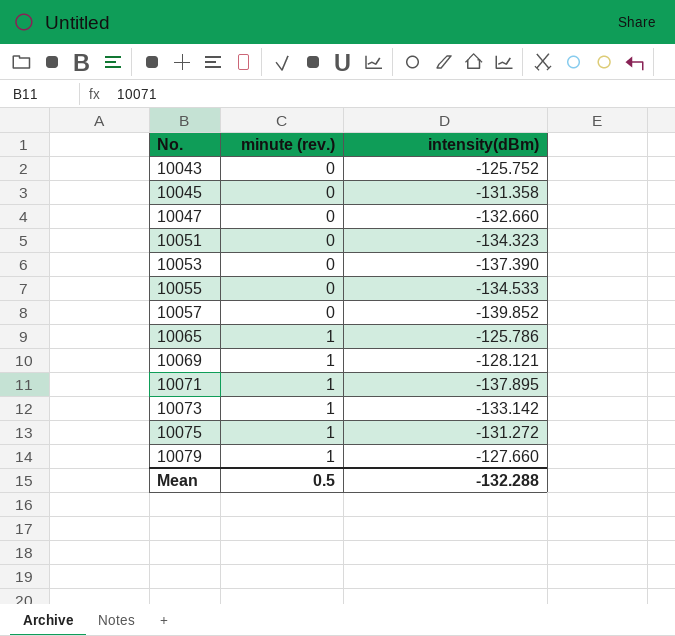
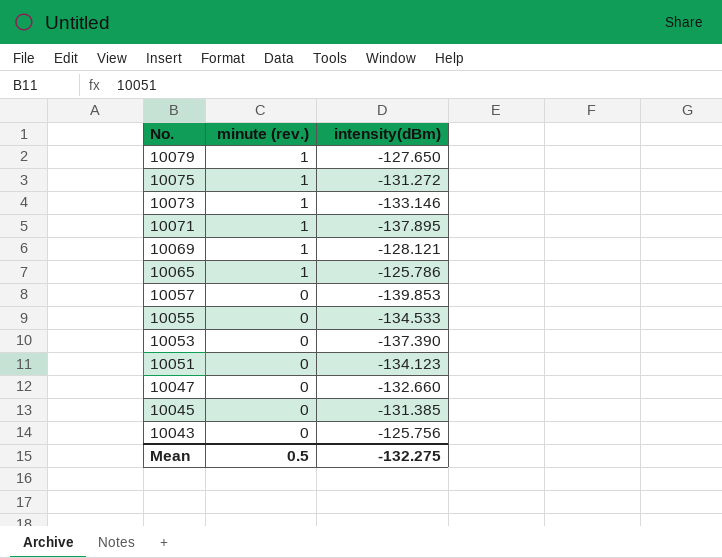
row order: No. ascending -> No. descending
10079 | intensity(dBm): -127.660 -> -127.650
10073 | intensity(dBm): -133.142 -> -133.146
10057 | intensity(dBm): -139.852 -> -139.853
10051 | intensity(dBm): -134.323 -> -134.123
10045 | intensity(dBm): -131.358 -> -131.385
10043 | intensity(dBm): -125.752 -> -125.756
Mean | intensity(dBm): -132.288 -> -132.275

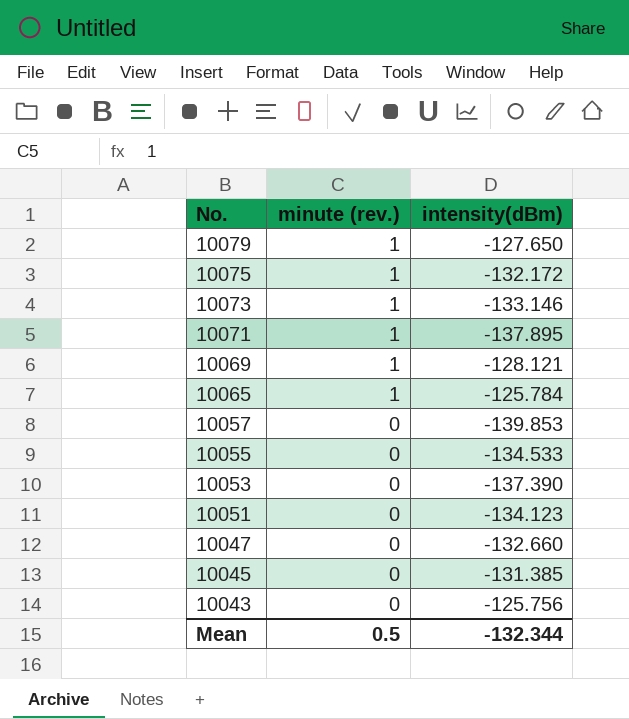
10075 | intensity(dBm): -131.272 -> -132.172
10065 | intensity(dBm): -125.786 -> -125.784
Mean | intensity(dBm): -132.275 -> -132.344

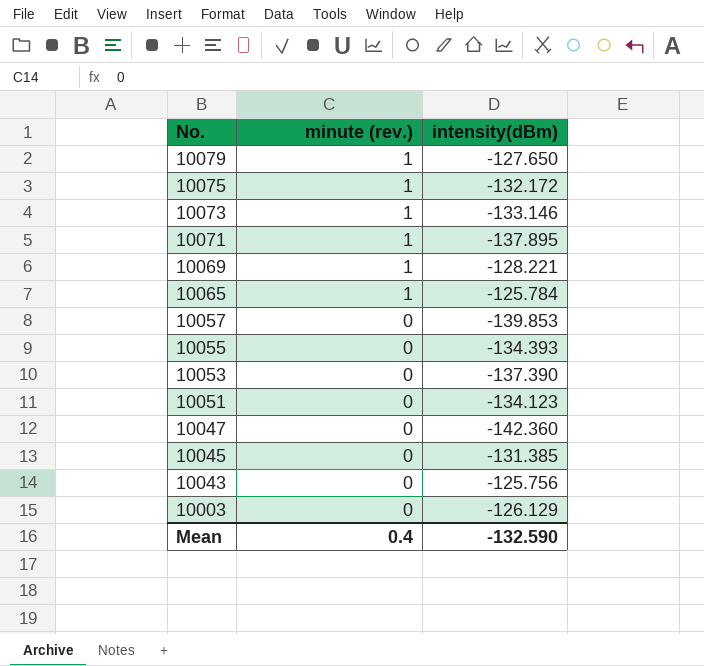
10069 | intensity(dBm): -128.121 -> -128.221
10055 | intensity(dBm): -134.533 -> -134.393
10047 | intensity(dBm): -132.660 -> -142.360
row 10003: none -> 0 | -126.129
Mean | minute (rev.): 0.5 -> 0.4
Mean | intensity(dBm): -132.344 -> -132.590

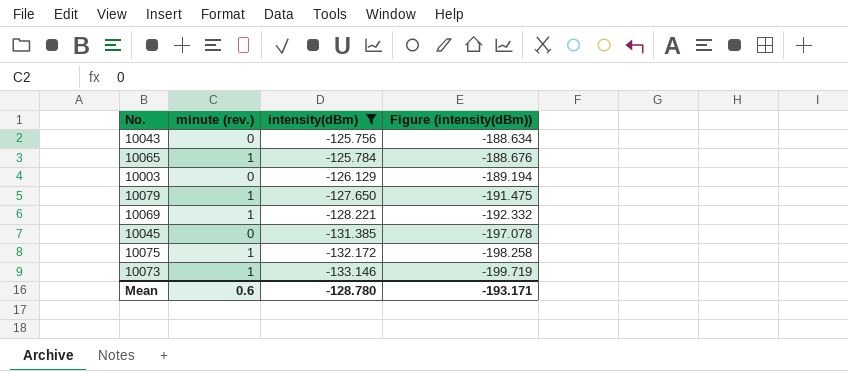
filter: none -> intensity(dBm) >= -133.146
row order: No. descending -> intensity(dBm) descending
column Figure (intensity(dBm)) | formula: none -> [intensity(dBm)] * 1.5
Mean | minute (rev.): 0.4 -> 0.6
Mean | intensity(dBm): -132.590 -> -128.780

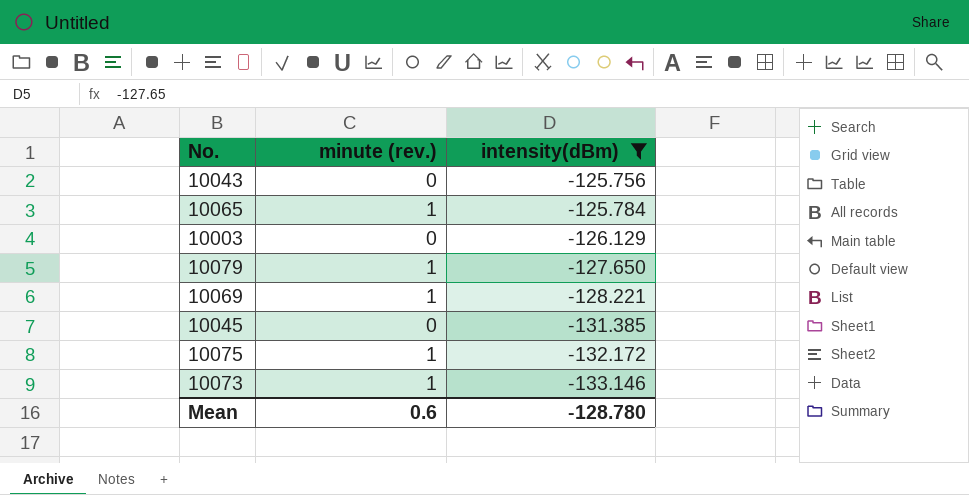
column Figure (intensity(dBm)) | formula: [intensity(dBm)] * 1.5 -> none

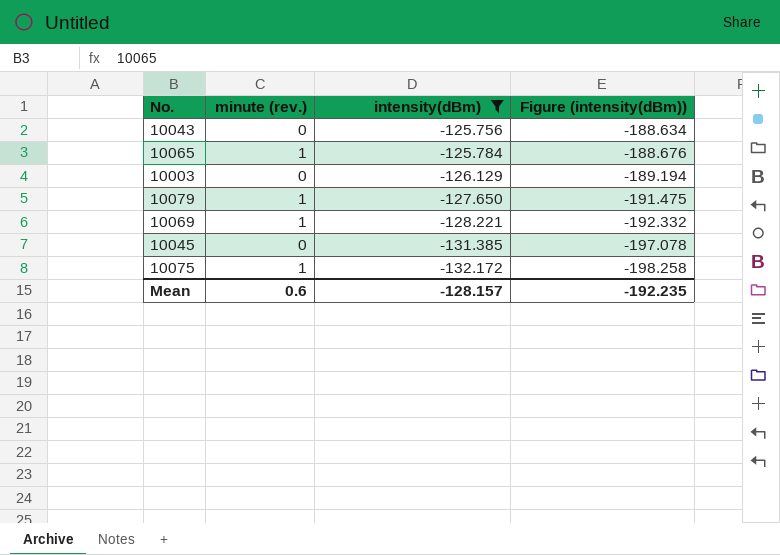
column Figure (intensity(dBm)) | formula: none -> [intensity(dBm)] * 1.5
row 10073: 1 | -133.146 -> none
Mean | intensity(dBm): -128.780 -> -128.157

